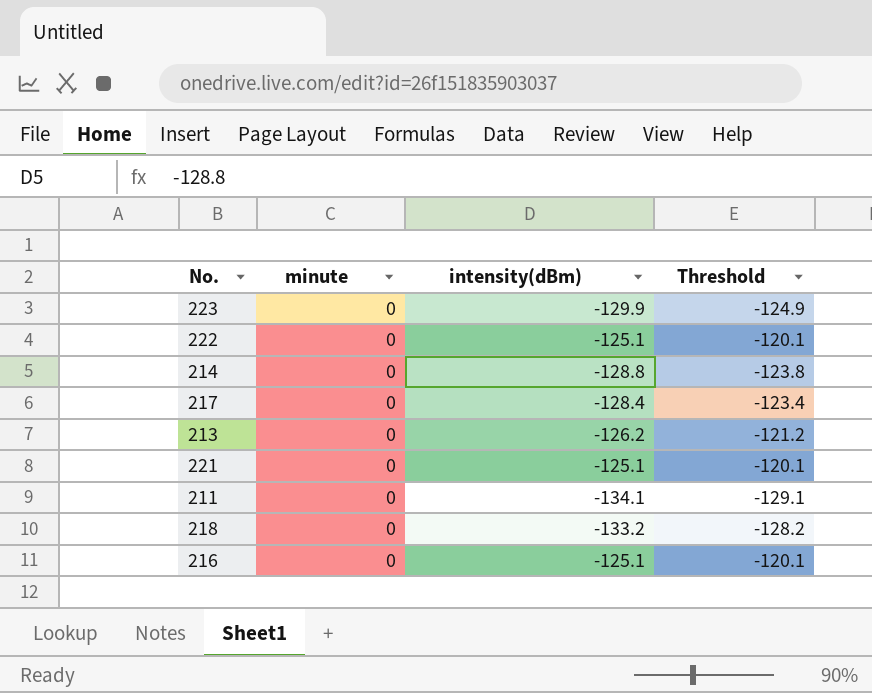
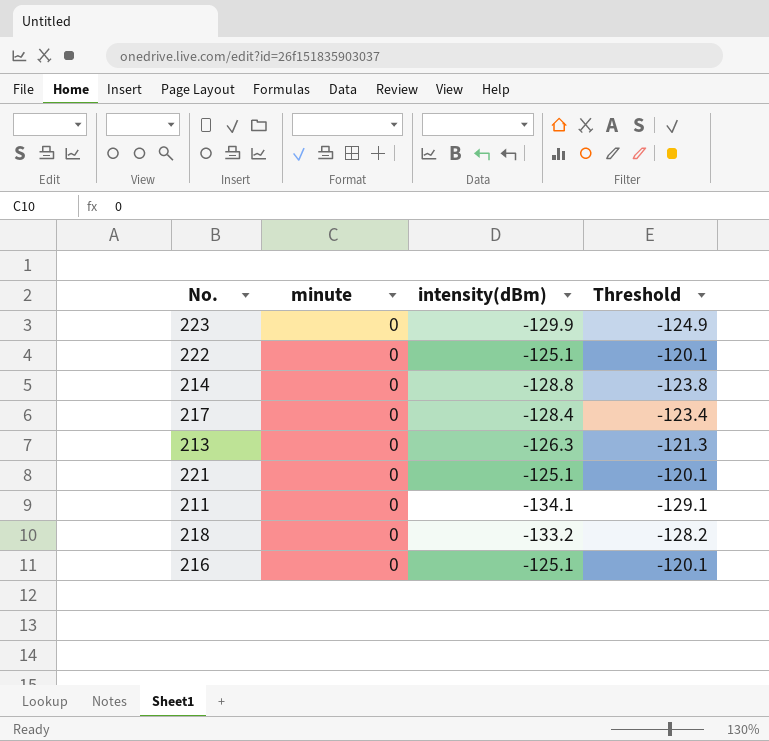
213 | intensity(dBm): -126.2 -> -126.3
213 | Threshold: -121.2 -> -121.3

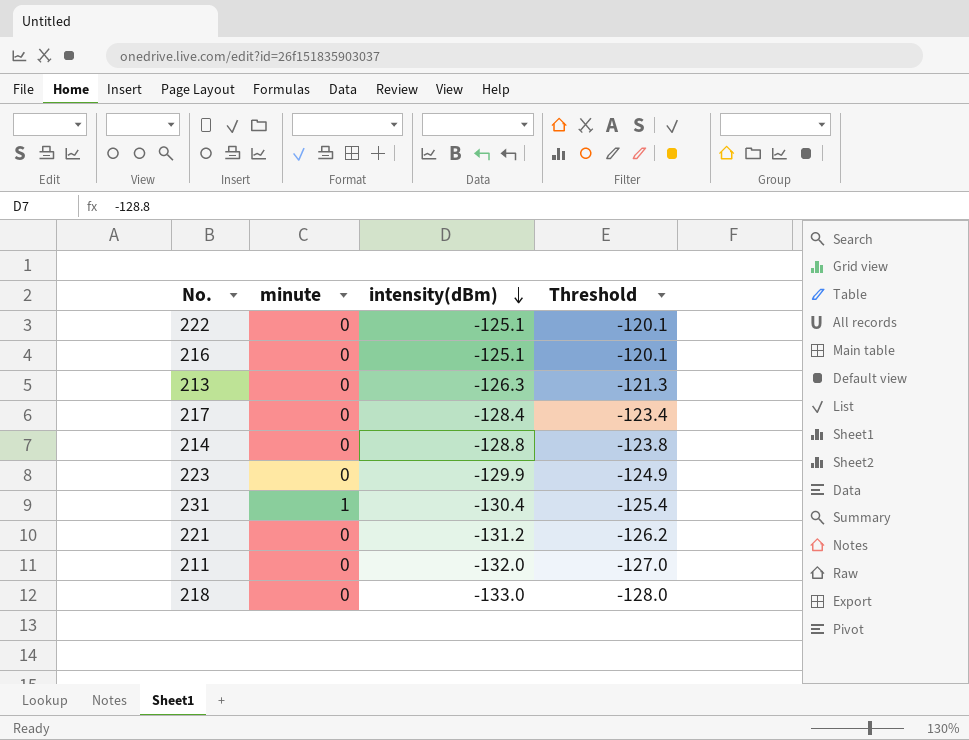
row order: none -> intensity(dBm) descending
row 231: none -> 1 | -130.4 | -125.4
221 | intensity(dBm): -125.1 -> -131.2
221 | Threshold: -120.1 -> -126.2
211 | intensity(dBm): -134.1 -> -132.0
211 | Threshold: -129.1 -> -127.0
218 | intensity(dBm): -133.2 -> -133.0
218 | Threshold: -128.2 -> -128.0

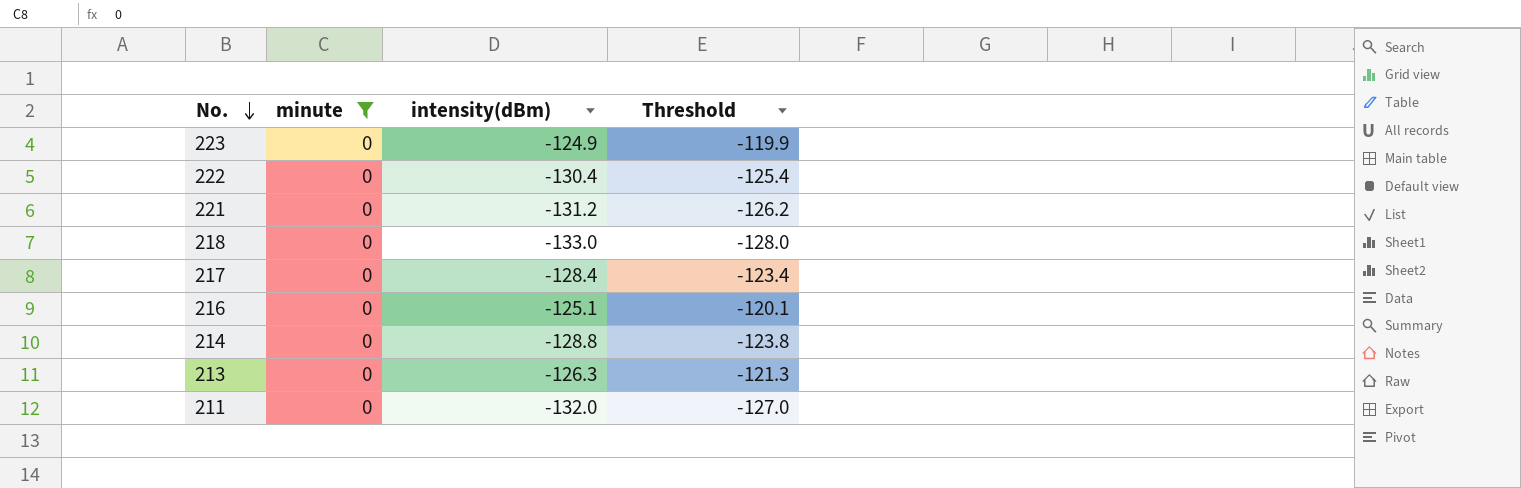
filter: none -> minute = 0
row order: intensity(dBm) descending -> No. descending
223 | intensity(dBm): -129.9 -> -124.9
223 | Threshold: -124.9 -> -119.9
222 | intensity(dBm): -125.1 -> -130.4
222 | Threshold: -120.1 -> -125.4

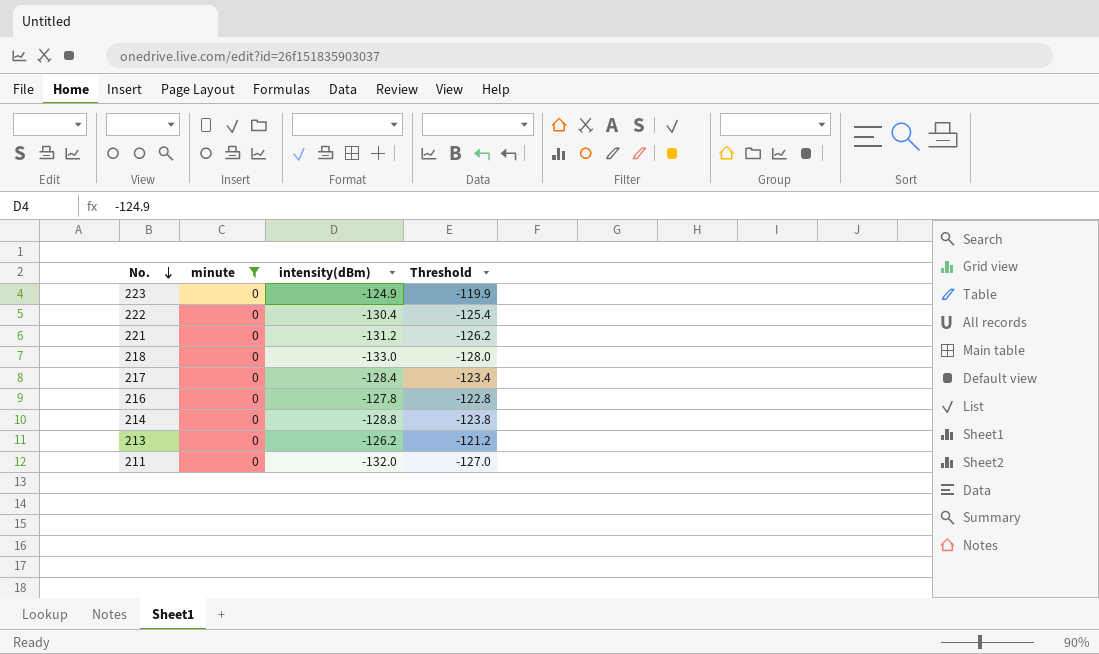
216 | intensity(dBm): -125.1 -> -127.8
216 | Threshold: -120.1 -> -122.8
213 | intensity(dBm): -126.3 -> -126.2
213 | Threshold: -121.3 -> -121.2

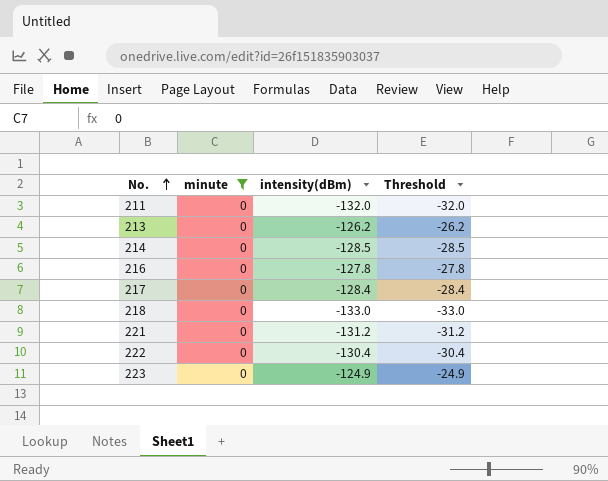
row order: No. descending -> No. ascending
column Threshold | formula: [intensity(dBm)] + 5 -> [intensity(dBm)] + 100
214 | intensity(dBm): -128.8 -> -128.5

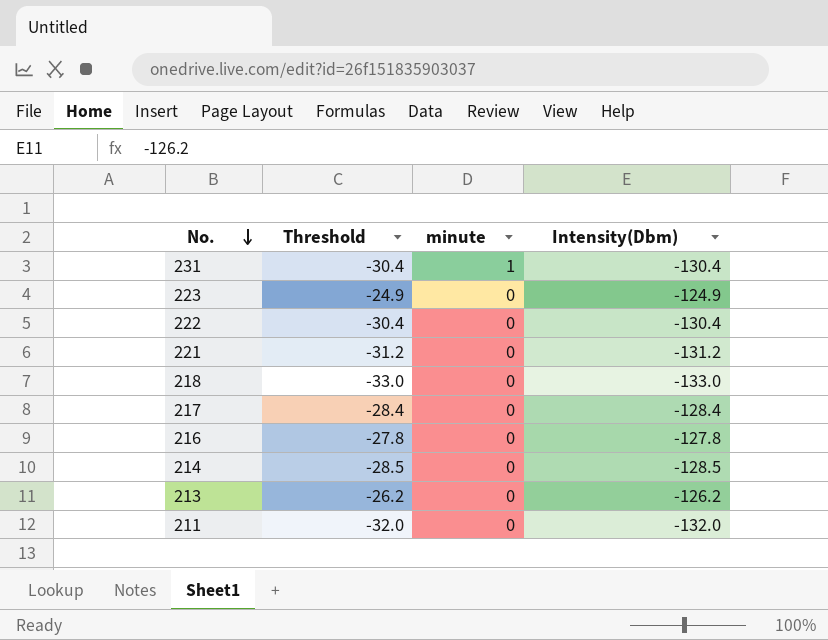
filter: minute = 0 -> none
row order: No. ascending -> No. descending
column Threshold | position: 4 -> 2
column name: intensity(dBm) -> Intensity(Dbm)

